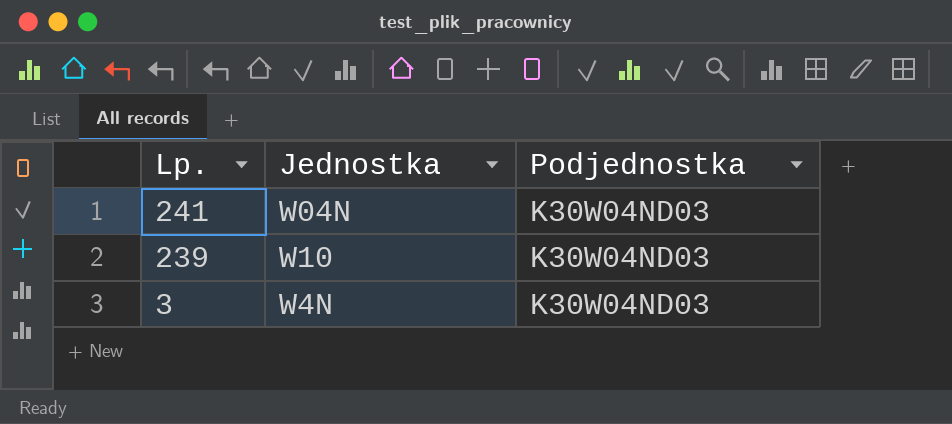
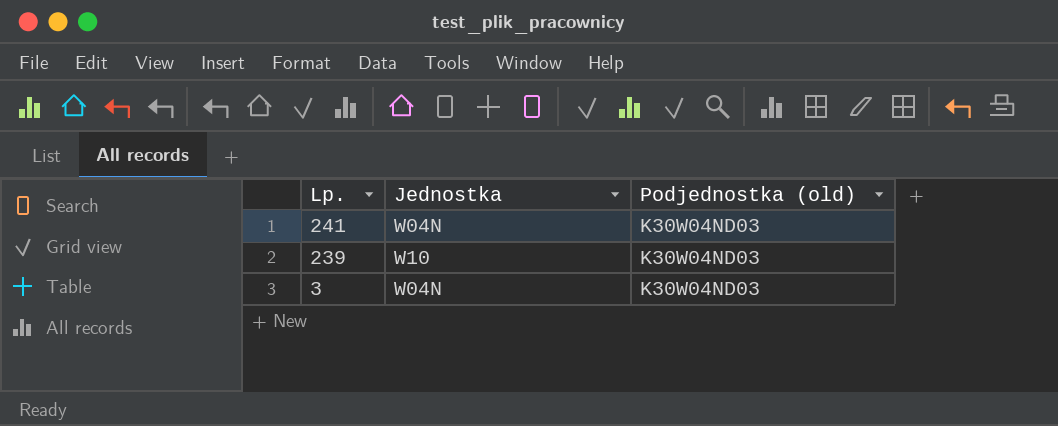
column name: Podjednostka -> Podjednostka (old)
3 | Jednostka: W4N -> W04N

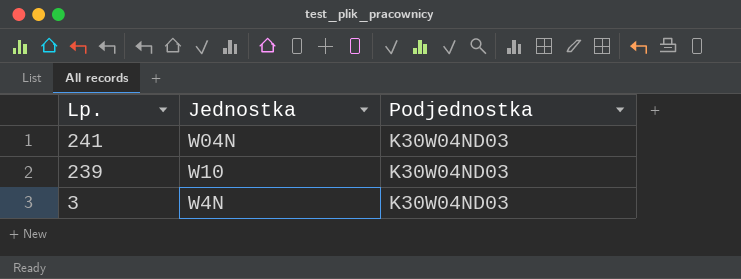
column name: Podjednostka (old) -> Podjednostka
3 | Jednostka: W04N -> W4N

